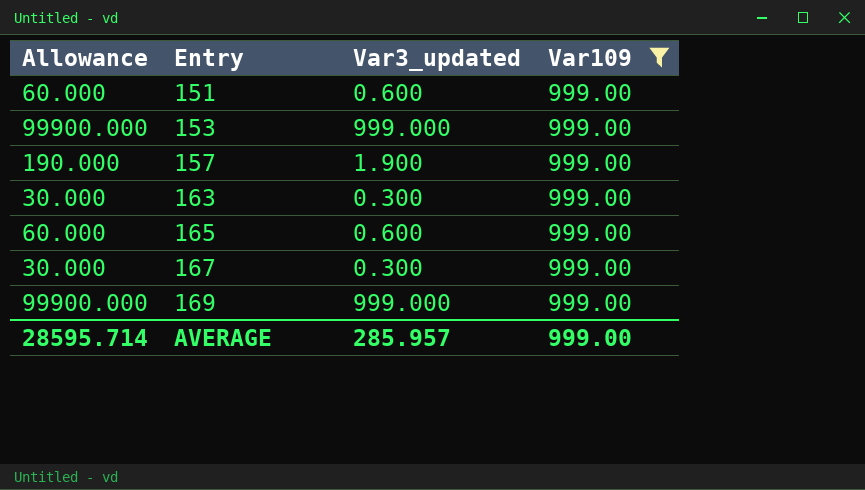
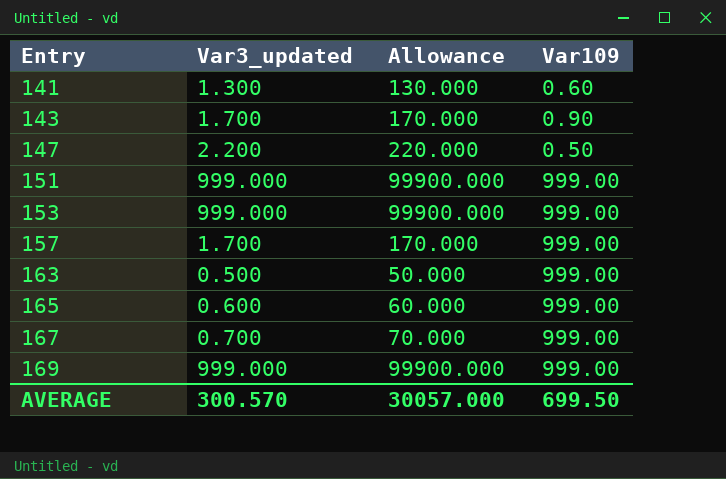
filter: Var109 = 999.00 -> none
column Allowance | position: 1 -> 3
151 | Var3_updated: 0.600 -> 999.000
151 | Allowance: 60.000 -> 99900.000
157 | Var3_updated: 1.900 -> 1.700
157 | Allowance: 190.000 -> 170.000
163 | Var3_updated: 0.300 -> 0.500
163 | Allowance: 30.000 -> 50.000
167 | Var3_updated: 0.300 -> 0.700
167 | Allowance: 30.000 -> 70.000
AVERAGE | Var3_updated: 285.957 -> 300.570
AVERAGE | Allowance: 28595.714 -> 30057.000
AVERAGE | Var109: 999.00 -> 699.50

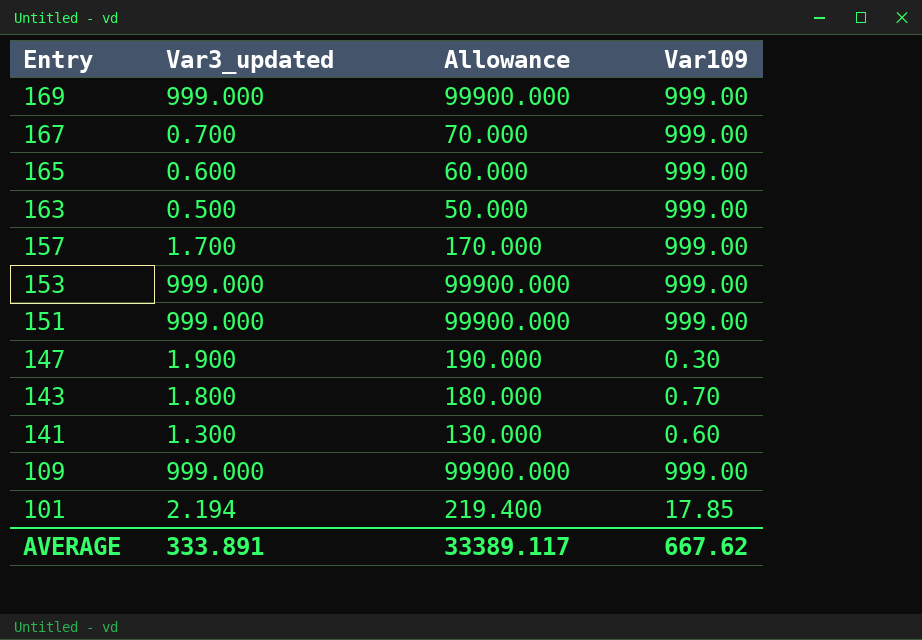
row order: Entry ascending -> Entry descending
147 | Var3_updated: 2.200 -> 1.900
147 | Allowance: 220.000 -> 190.000
147 | Var109: 0.50 -> 0.30
143 | Var3_updated: 1.700 -> 1.800
143 | Allowance: 170.000 -> 180.000
143 | Var109: 0.90 -> 0.70
row 109: none -> 999.000 | 99900.000 | 999.00
row 101: none -> 2.194 | 219.400 | 17.85
AVERAGE | Var3_updated: 300.570 -> 333.891
AVERAGE | Allowance: 30057.000 -> 33389.117
AVERAGE | Var109: 699.50 -> 667.62

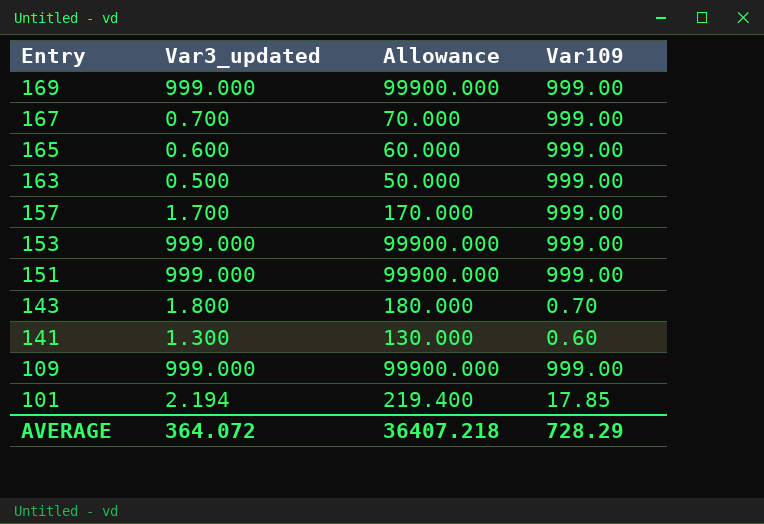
row 147: 1.900 | 190.000 | 0.30 -> none
AVERAGE | Var3_updated: 333.891 -> 364.072
AVERAGE | Allowance: 33389.117 -> 36407.218
AVERAGE | Var109: 667.62 -> 728.29

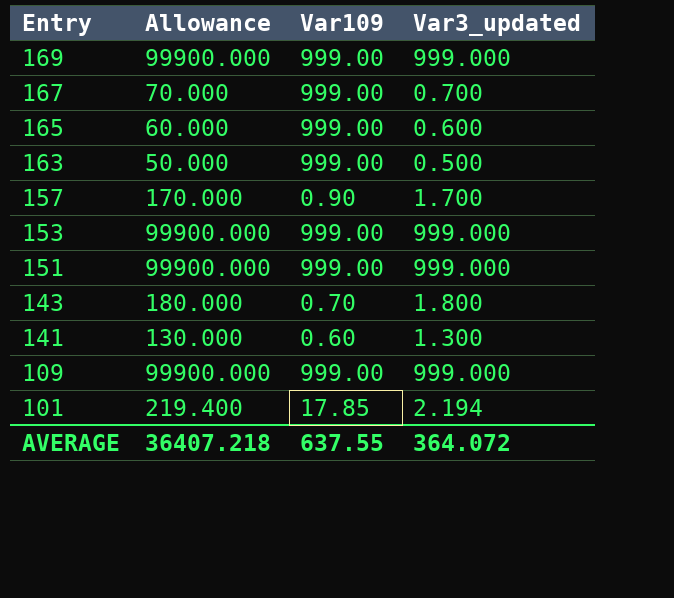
column Var3_updated | position: 2 -> 4
157 | Var109: 999.00 -> 0.90
AVERAGE | Var109: 728.29 -> 637.55

